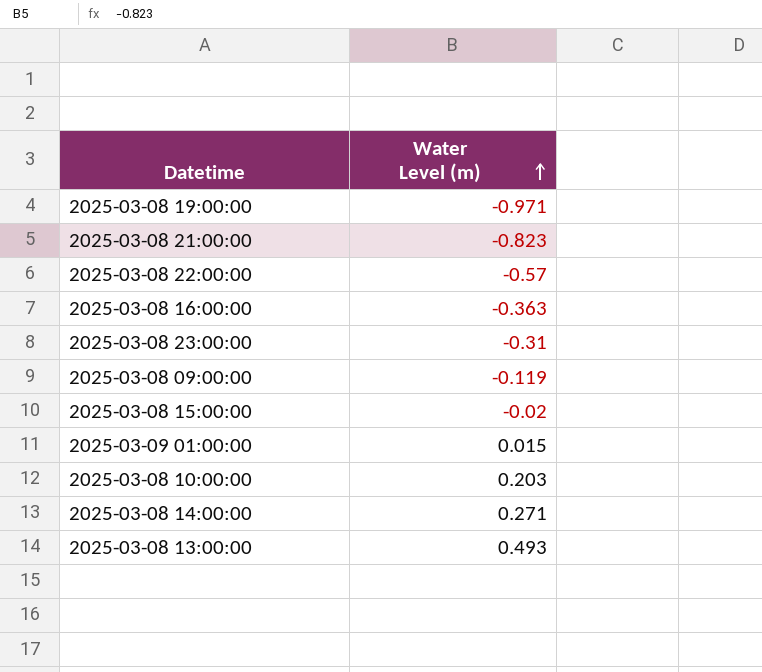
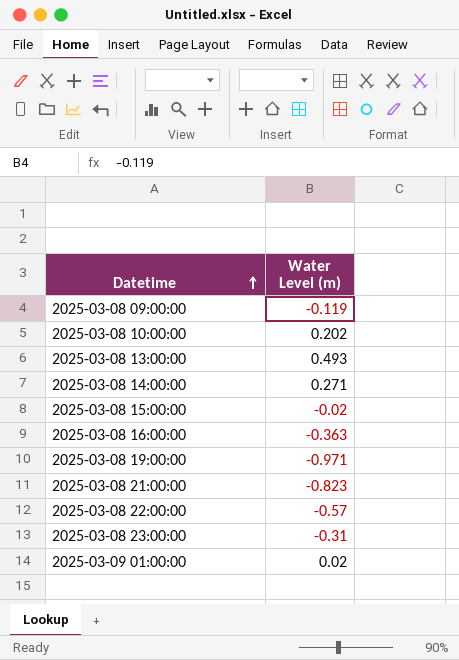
row order: Water Level (m) ascending -> Datetime ascending
2025-03-08 10:00:00 | Water Level (m): 0.203 -> 0.202
2025-03-09 01:00:00 | Water Level (m): 0.015 -> 0.02

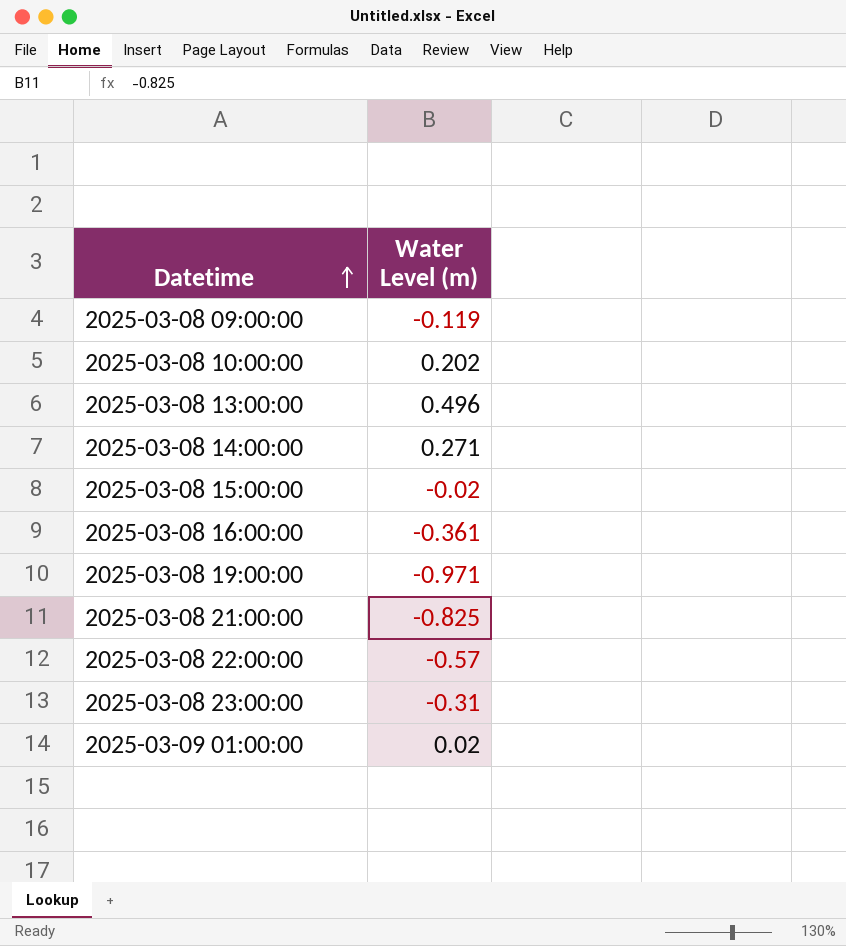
2025-03-08 13:00:00 | Water Level (m): 0.493 -> 0.496
2025-03-08 16:00:00 | Water Level (m): -0.363 -> -0.361
2025-03-08 21:00:00 | Water Level (m): -0.823 -> -0.825

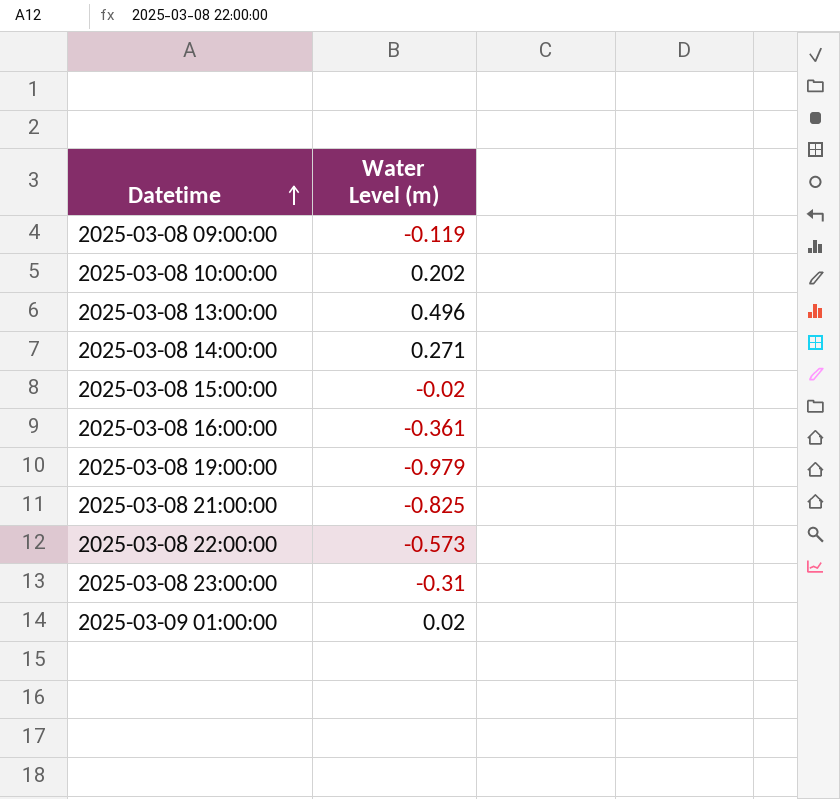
2025-03-08 19:00:00 | Water Level (m): -0.971 -> -0.979
2025-03-08 22:00:00 | Water Level (m): -0.57 -> -0.573

